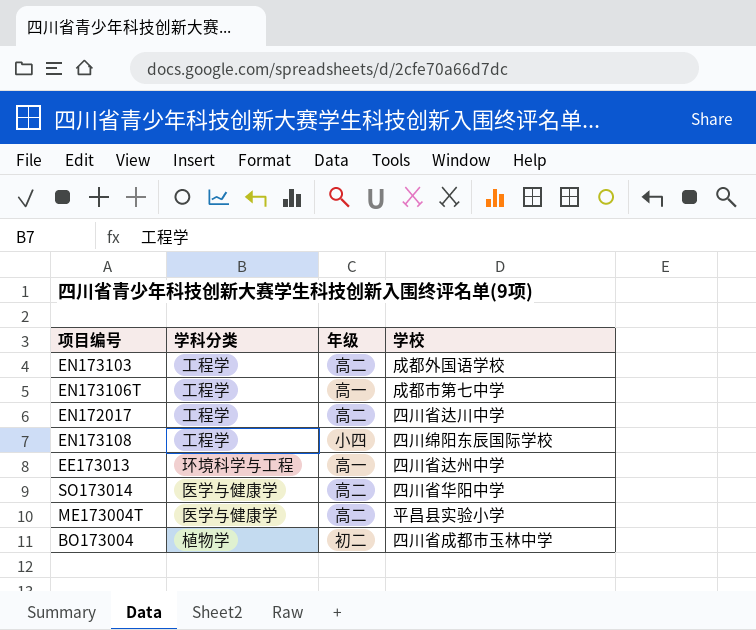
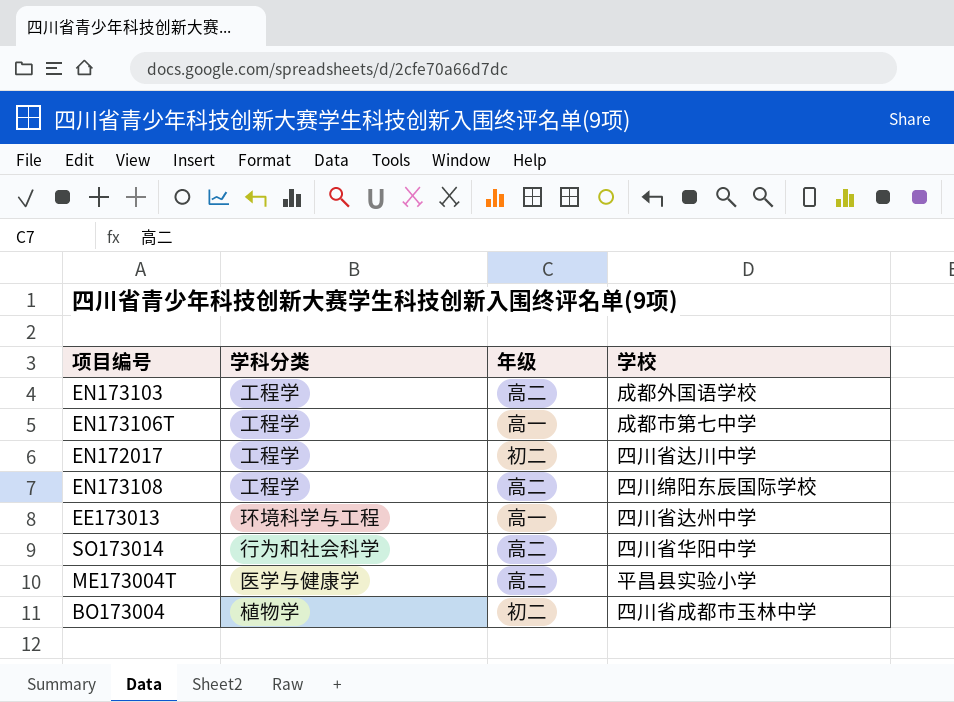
EN172017 | 年级: 高二 -> 初二
EN173108 | 年级: 小四 -> 高二
SO173014 | 学科分类: 医学与健康学 -> 行为和社会科学

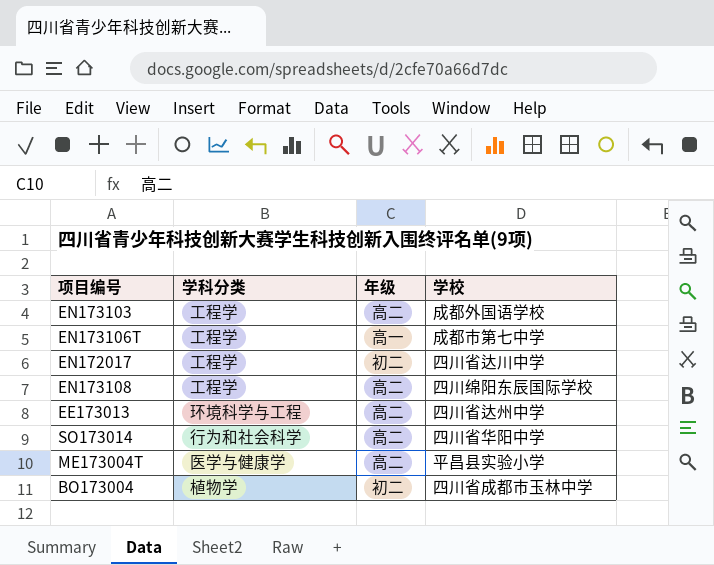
EE173013 | 年级: 高一 -> 高二

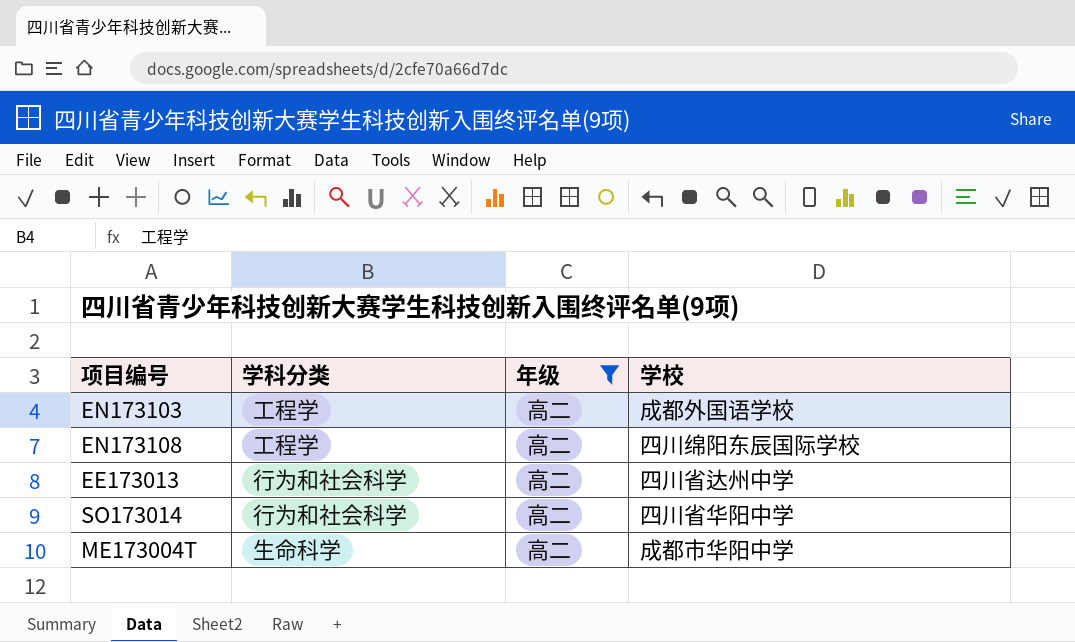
filter: none -> 年级 = 高二
EE173013 | 学科分类: 环境科学与工程 -> 行为和社会科学
ME173004T | 学科分类: 医学与健康学 -> 生命科学
ME173004T | 学校: 平昌县实验小学 -> 成都市华阳中学

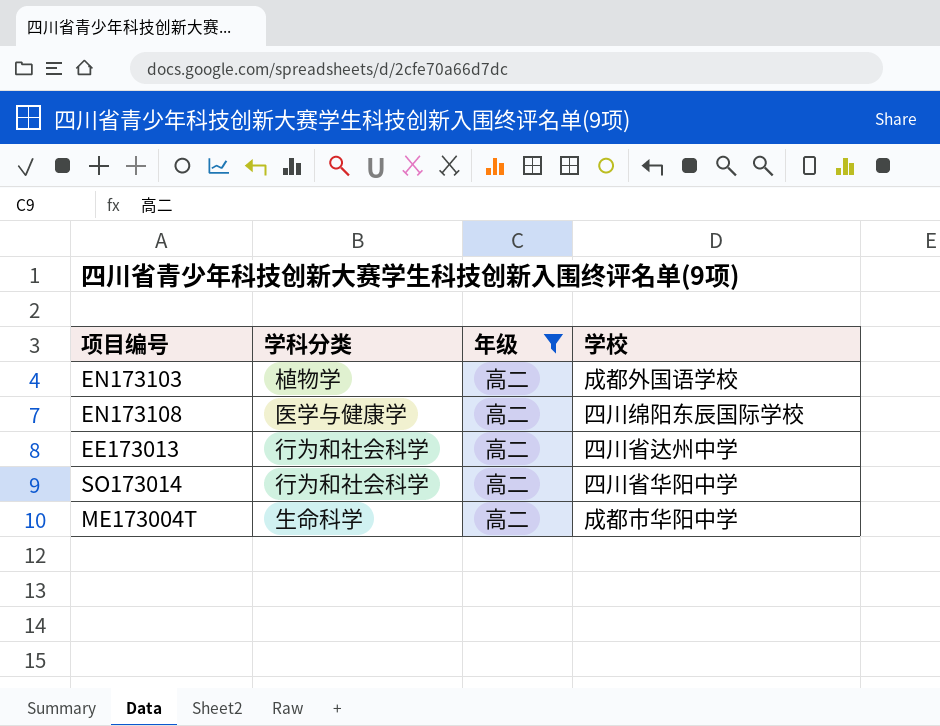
EN173103 | 学科分类: 工程学 -> 植物学
EN173108 | 学科分类: 工程学 -> 医学与健康学

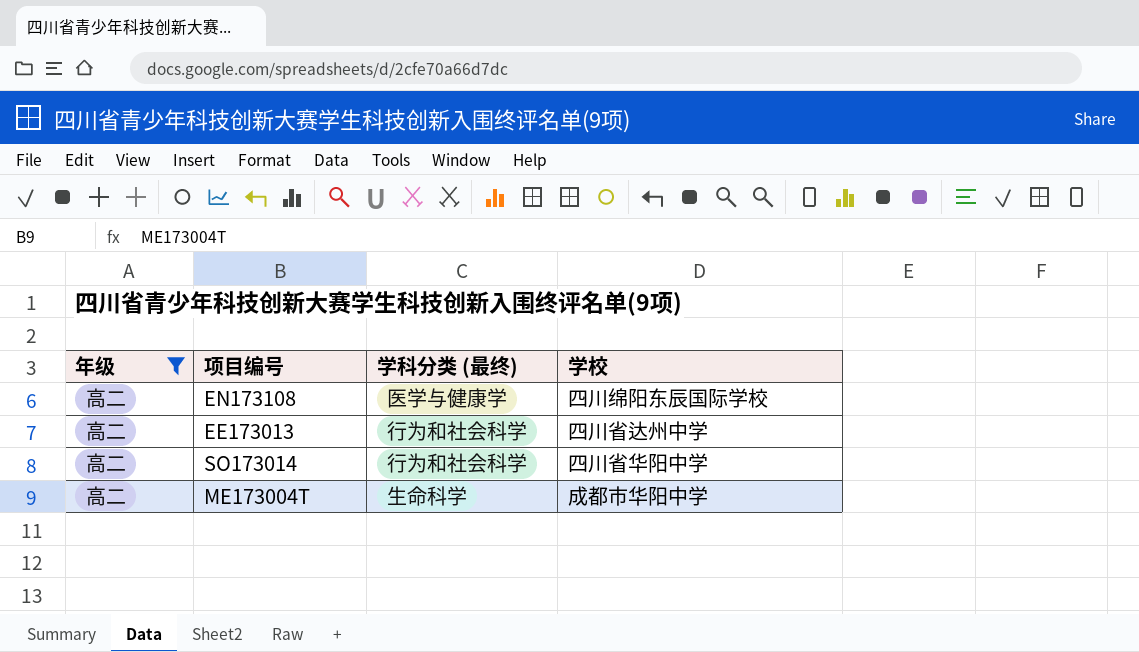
column 年级 | position: 3 -> 1
column name: 学科分类 -> 学科分类 (最终)
row EN173103: 植物学 | 高二 | 成都外国语学校 -> none

